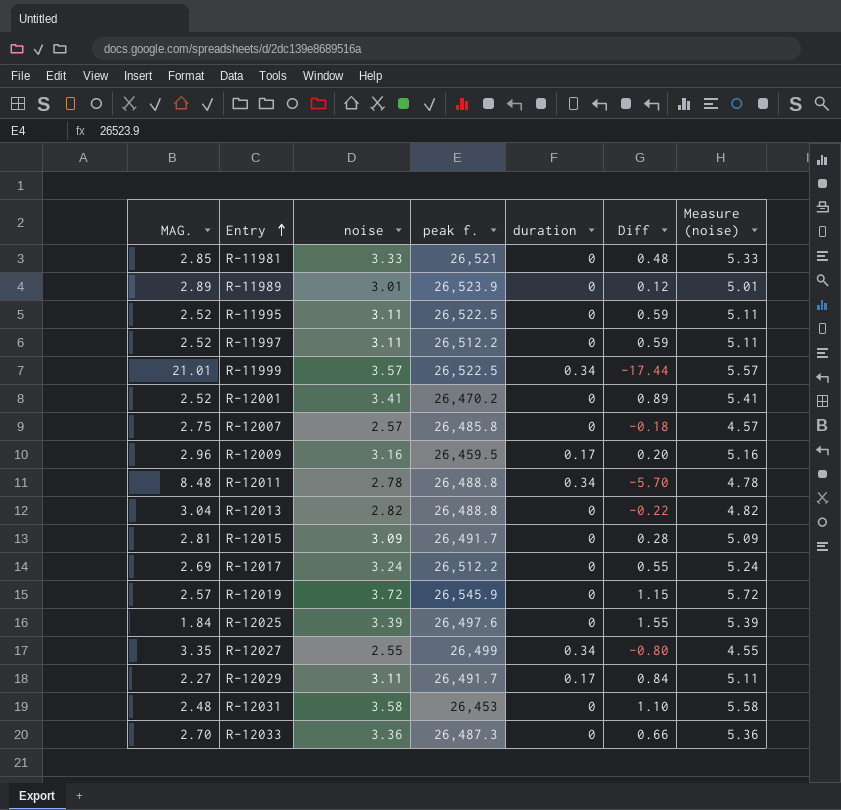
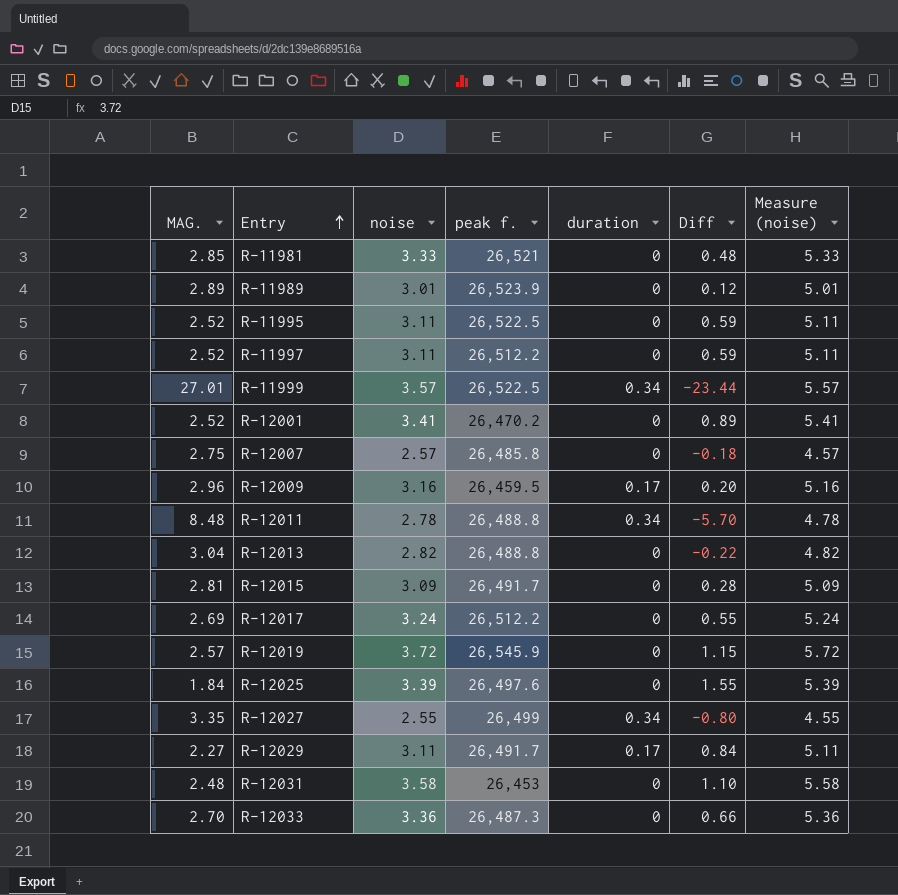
R-11999 | MAG.: 21.01 -> 27.01
R-11999 | Diff: -17.44 -> -23.44

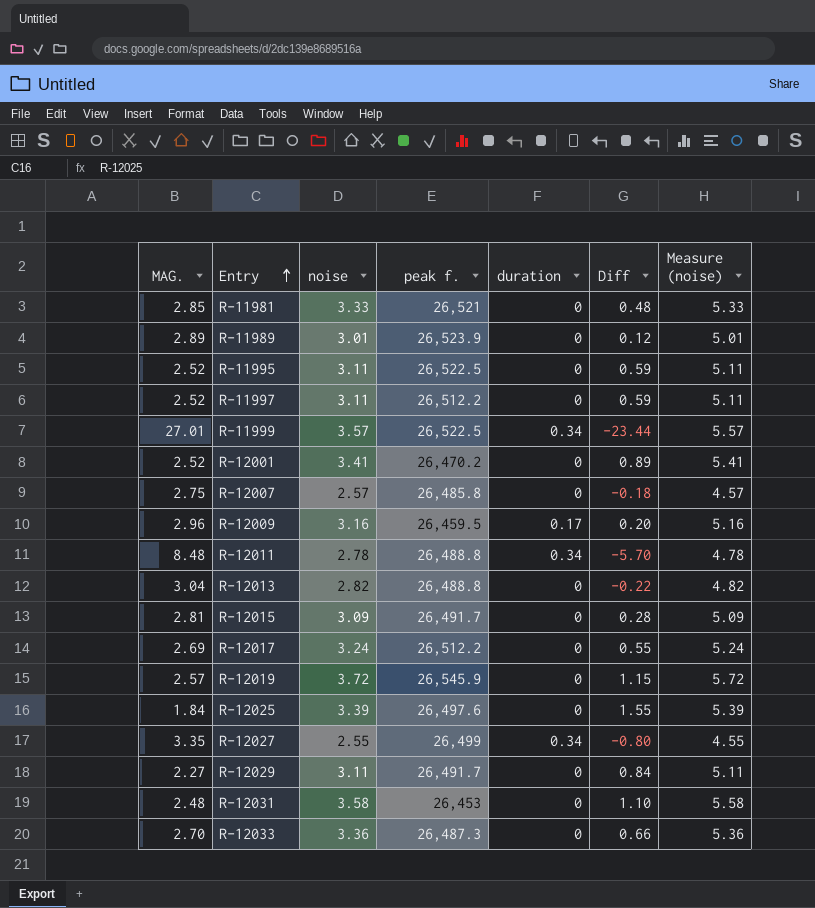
R-12029 | duration: 0.17 -> 0

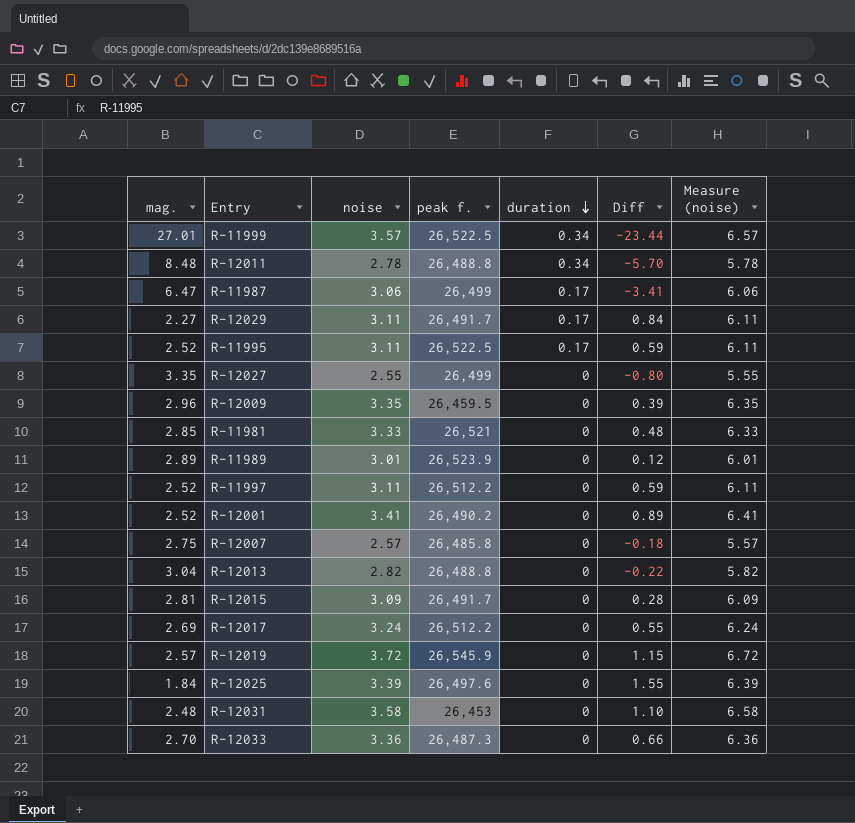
row order: Entry ascending -> duration descending
column name: MAG. -> mag.
column Measure (noise) | formula: [noise] + 2 -> [noise] + 3
row R-11987: none -> 6.47 | 3.06 | 26,499 | 0.17 | -3.41 | 6.06
R-12029 | duration: 0 -> 0.17
R-11995 | duration: 0 -> 0.17
R-12027 | duration: 0.34 -> 0
R-12009 | noise: 3.16 -> 3.35
R-12009 | duration: 0.17 -> 0
R-12009 | Diff: 0.20 -> 0.39
R-12001 | peak f.: 26,470.2 -> 26,490.2

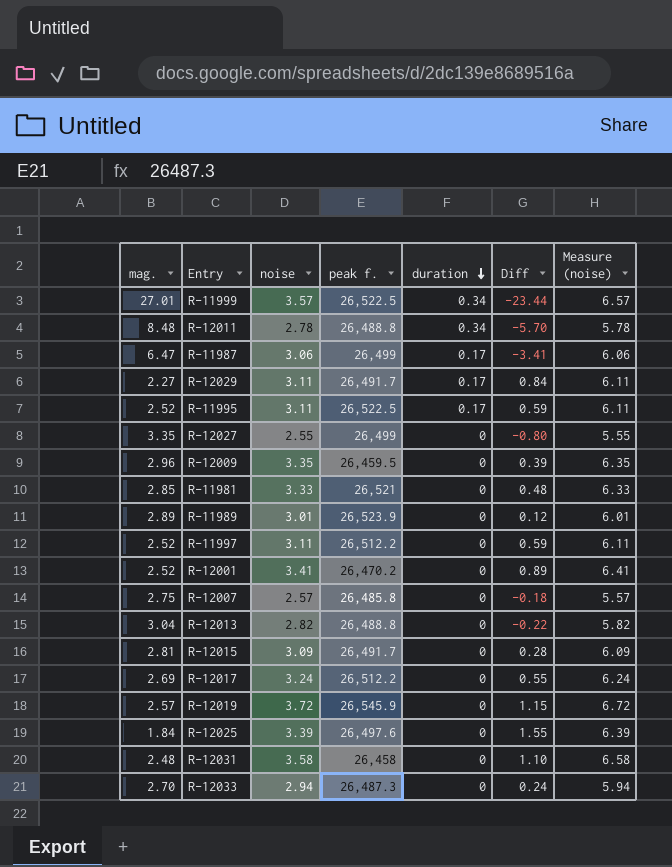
R-12001 | peak f.: 26,490.2 -> 26,470.2
R-12031 | peak f.: 26,453 -> 26,458
R-12033 | noise: 3.36 -> 2.94
R-12033 | Diff: 0.66 -> 0.24
R-12033 | Measure (noise): 6.36 -> 5.94

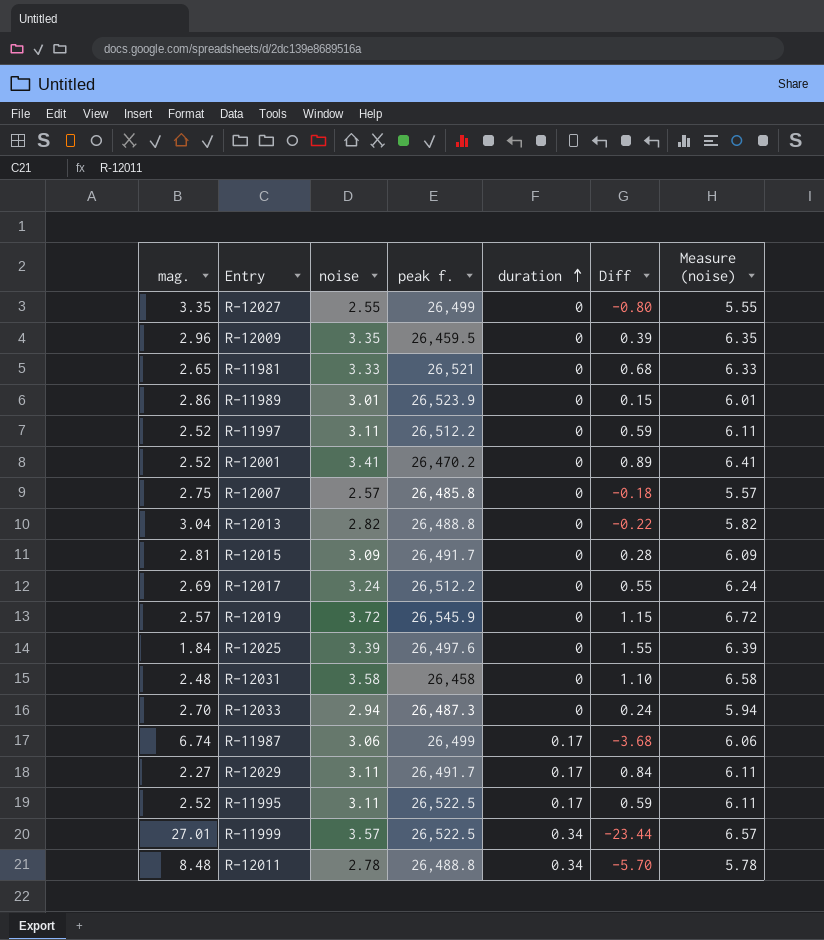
row order: duration descending -> duration ascending
R-11981 | mag.: 2.85 -> 2.65
R-11981 | Diff: 0.48 -> 0.68
R-11989 | mag.: 2.89 -> 2.86
R-11989 | Diff: 0.12 -> 0.15
R-11987 | mag.: 6.47 -> 6.74
R-11987 | Diff: -3.41 -> -3.68

